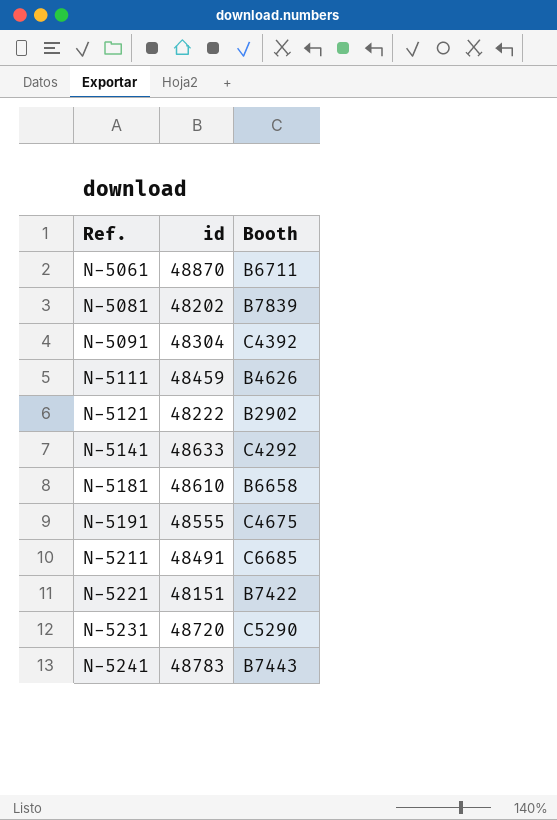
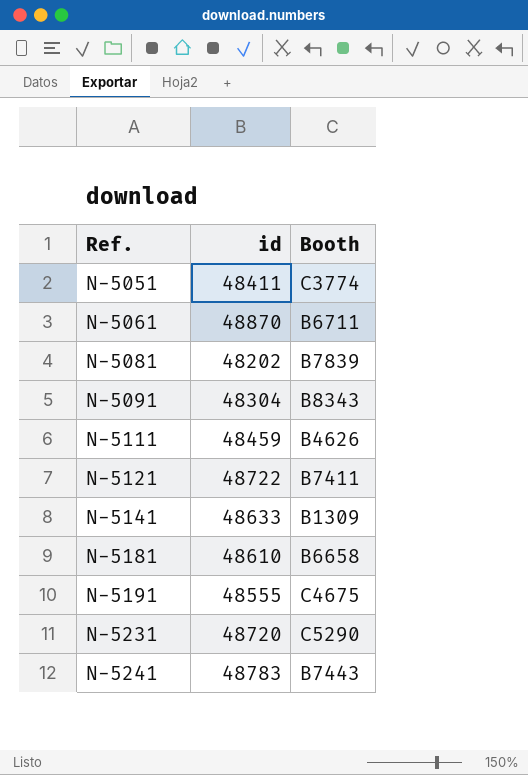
row N-5211: 48491 | C6685 -> none
row N-5221: 48151 | B7422 -> none
row N-5051: none -> 48411 | C3774
N-5091 | Booth: C4392 -> B8343
N-5121 | id: 48222 -> 48722
N-5121 | Booth: B2902 -> B7411
N-5141 | Booth: C4292 -> B1309

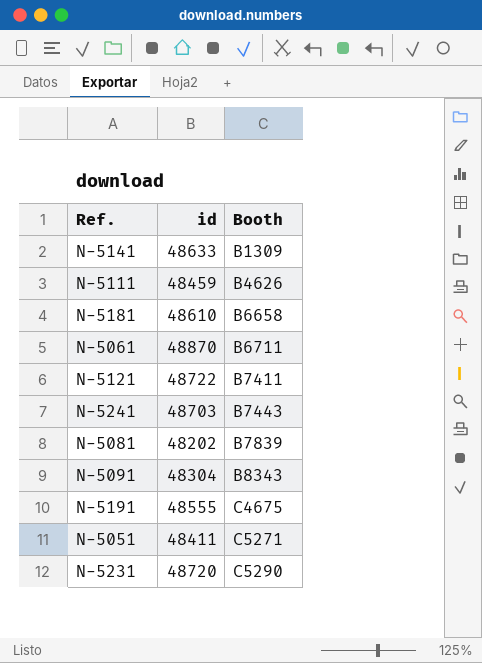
row order: Ref. ascending -> Booth ascending
N-5241 | id: 48783 -> 48703
N-5051 | Booth: C3774 -> C5271

